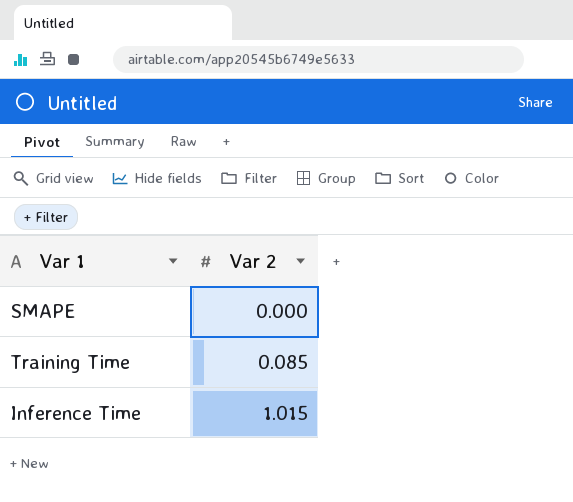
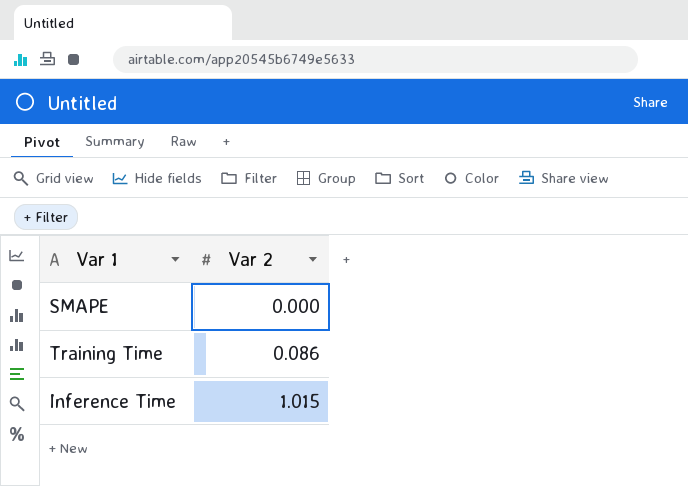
Training Time | Var 2: 0.085 -> 0.086

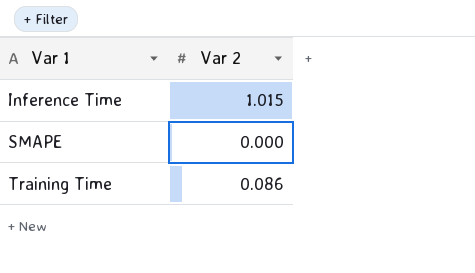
row order: Var 2 ascending -> Var 1 ascending

